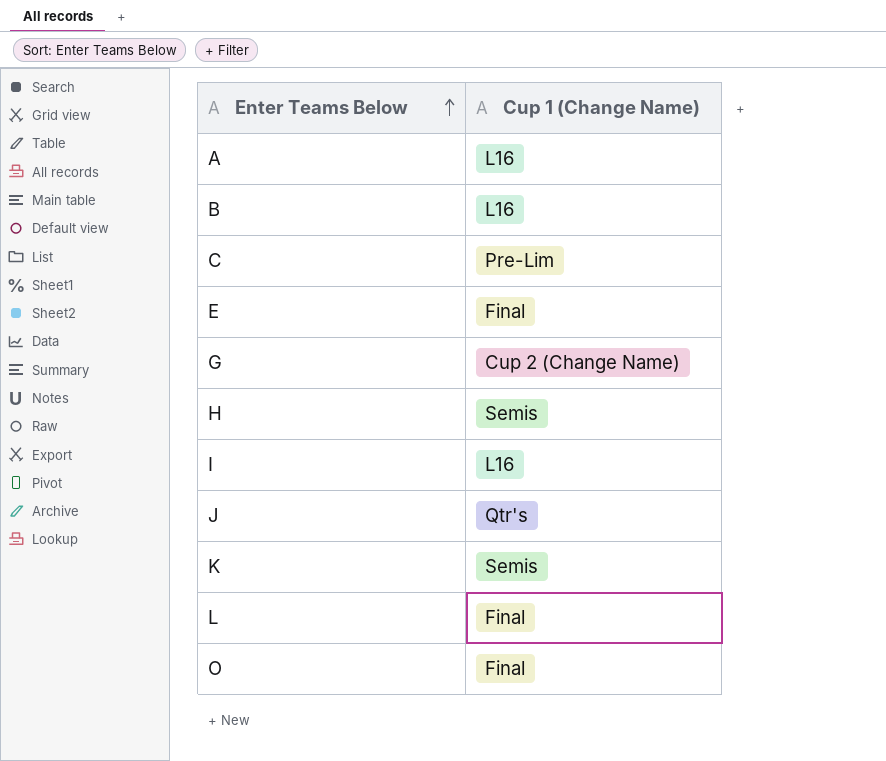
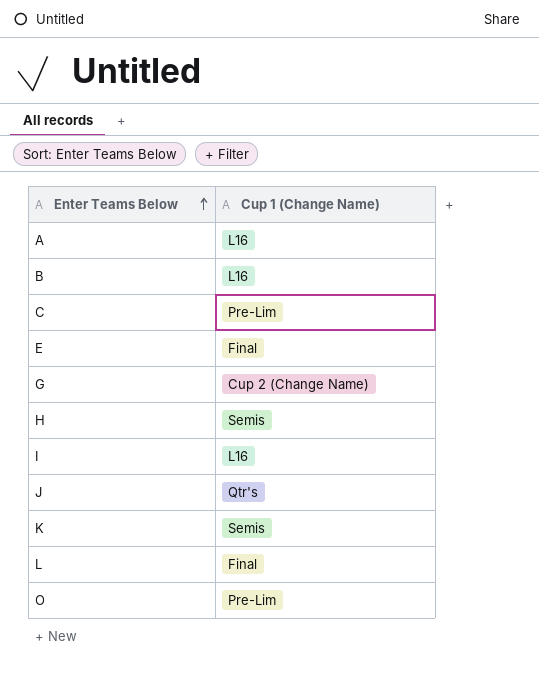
O | Cup 1 (Change Name): Final -> Pre-Lim

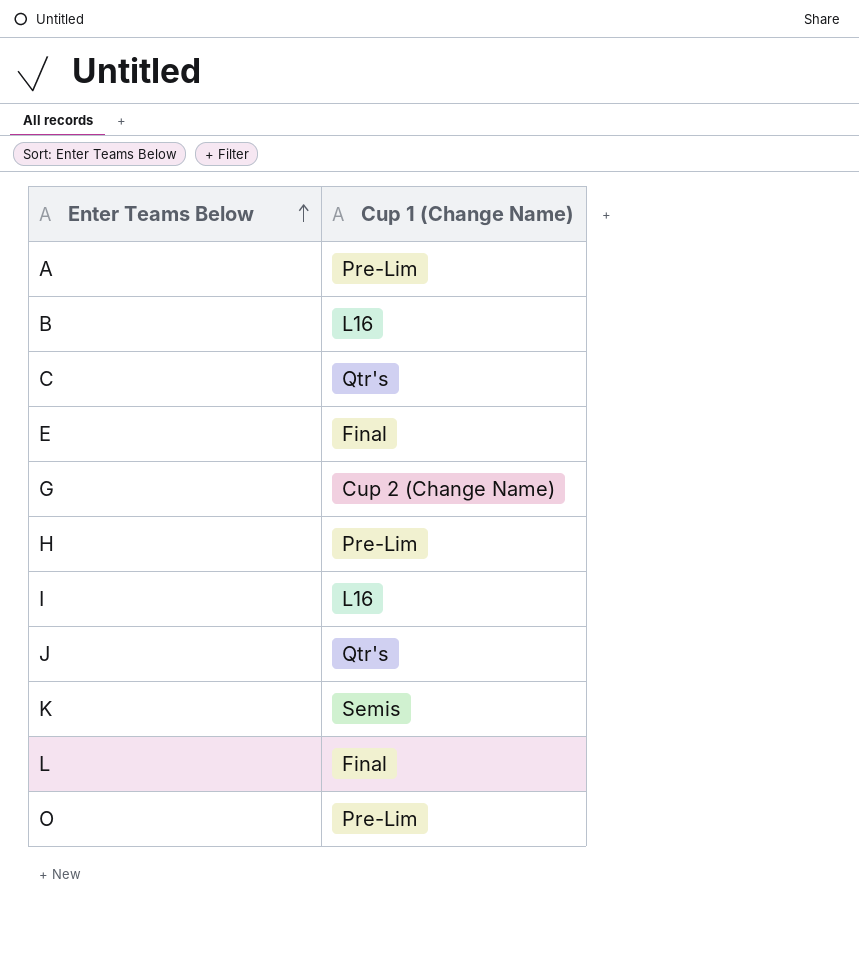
A | Cup 1 (Change Name): L16 -> Pre-Lim
C | Cup 1 (Change Name): Pre-Lim -> Qtr's
H | Cup 1 (Change Name): Semis -> Pre-Lim

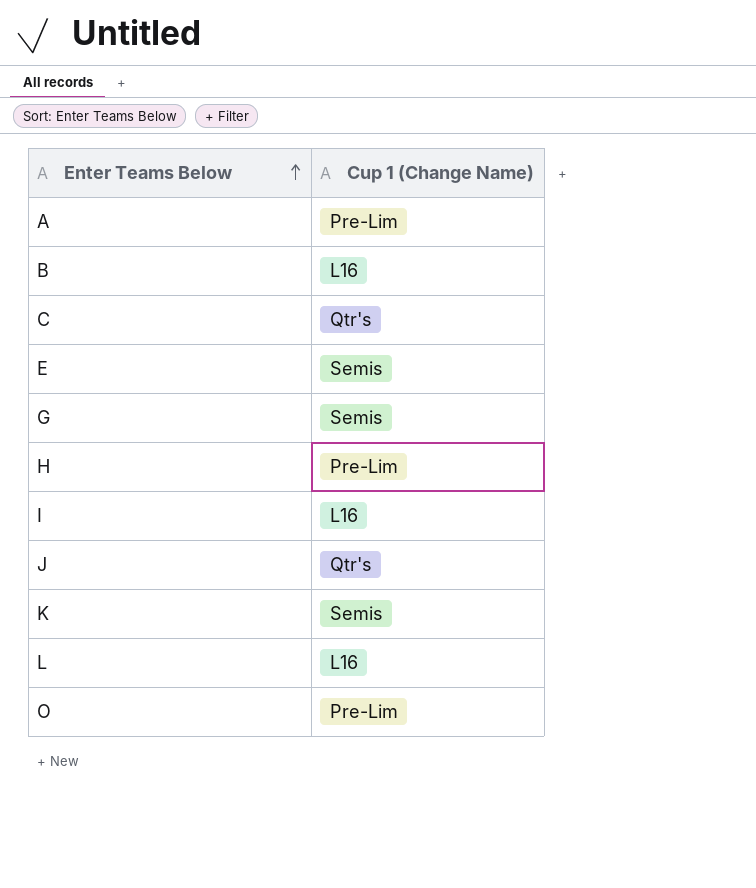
E | Cup 1 (Change Name): Final -> Semis
G | Cup 1 (Change Name): Cup 2 (Change Name) -> Semis
L | Cup 1 (Change Name): Final -> L16

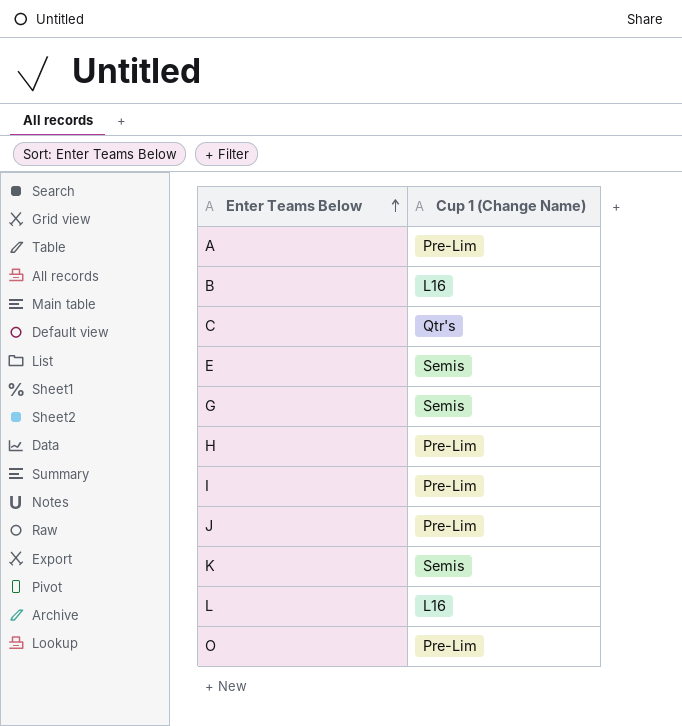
I | Cup 1 (Change Name): L16 -> Pre-Lim
J | Cup 1 (Change Name): Qtr's -> Pre-Lim

